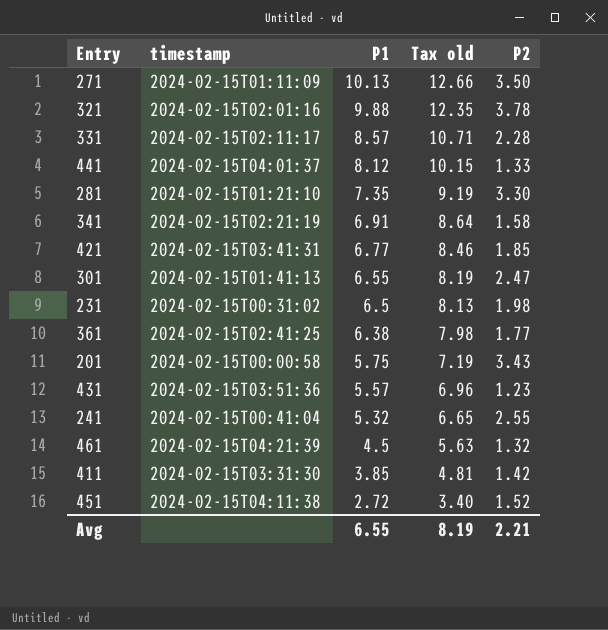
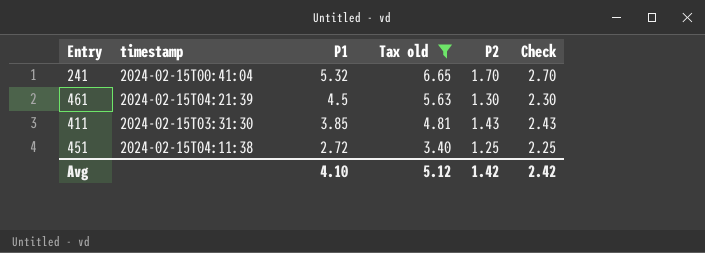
filter: none -> Tax old <= 6.65
column Check | formula: none -> [P2] + 1
241 | P2: 2.55 -> 1.70
461 | P2: 1.32 -> 1.30
411 | P2: 1.42 -> 1.43
451 | P2: 1.52 -> 1.25
Avg | P1: 6.55 -> 4.10
Avg | Tax old: 8.19 -> 5.12
Avg | P2: 2.21 -> 1.42

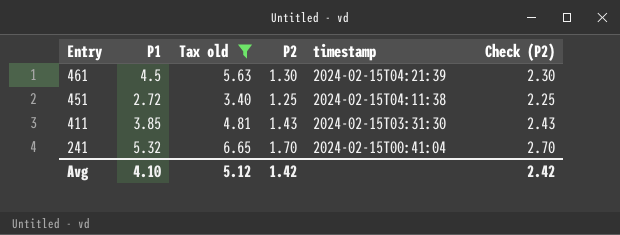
row order: P1 descending -> Entry descending
column timestamp | position: 2 -> 5
column name: Check -> Check (P2)

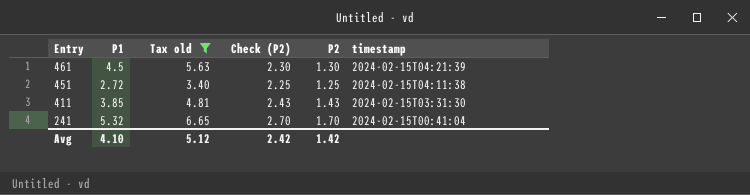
column Check (P2) | position: 6 -> 4

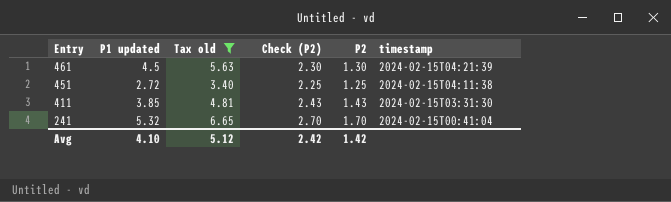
column name: P1 -> P1 updated

